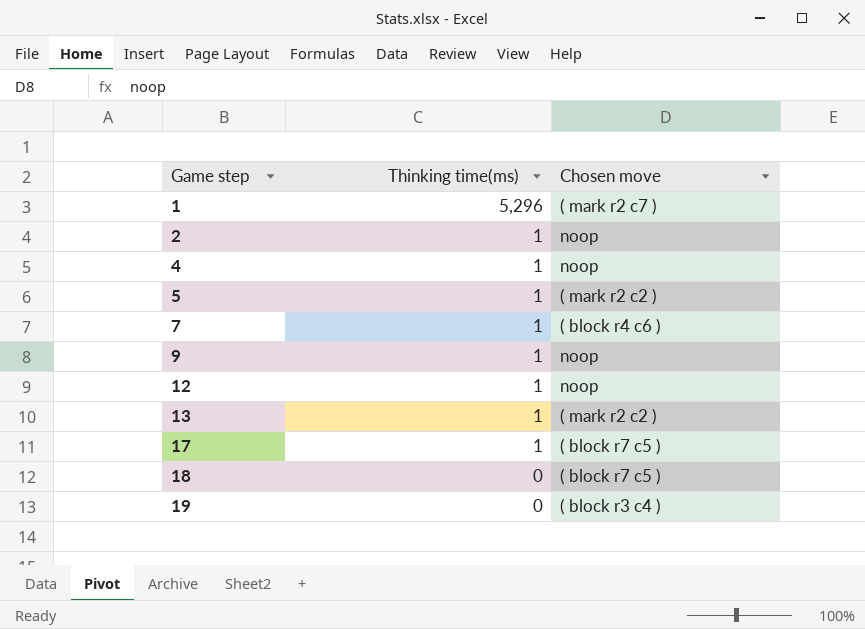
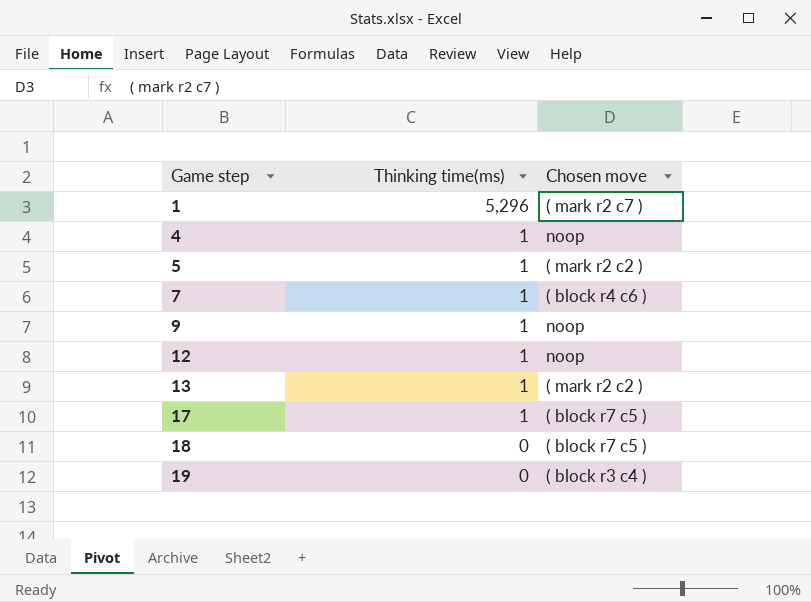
row 2: 1 | noop -> none

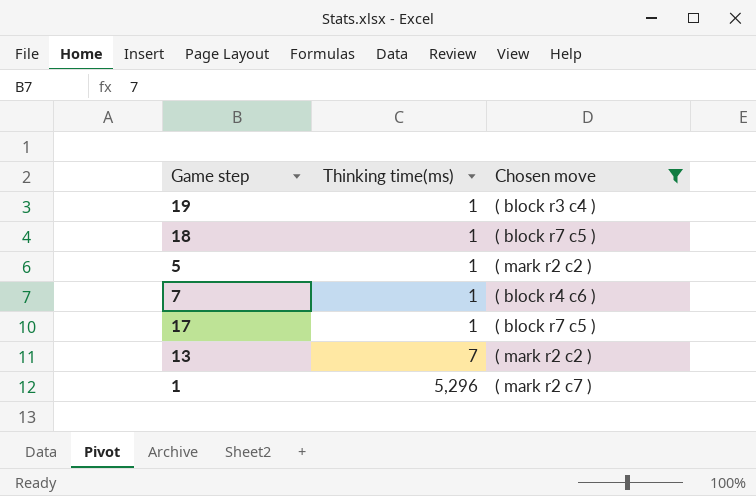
filter: none -> Chosen move != noop
row order: Game step ascending -> Thinking time(ms) ascending
19 | Thinking time(ms): 0 -> 1
18 | Thinking time(ms): 0 -> 1
13 | Thinking time(ms): 1 -> 7

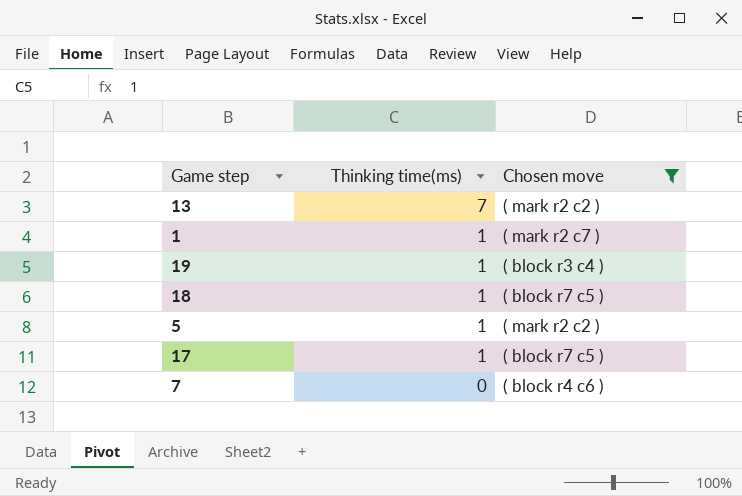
row order: Thinking time(ms) ascending -> Thinking time(ms) descending
1 | Thinking time(ms): 5,296 -> 1
7 | Thinking time(ms): 1 -> 0

